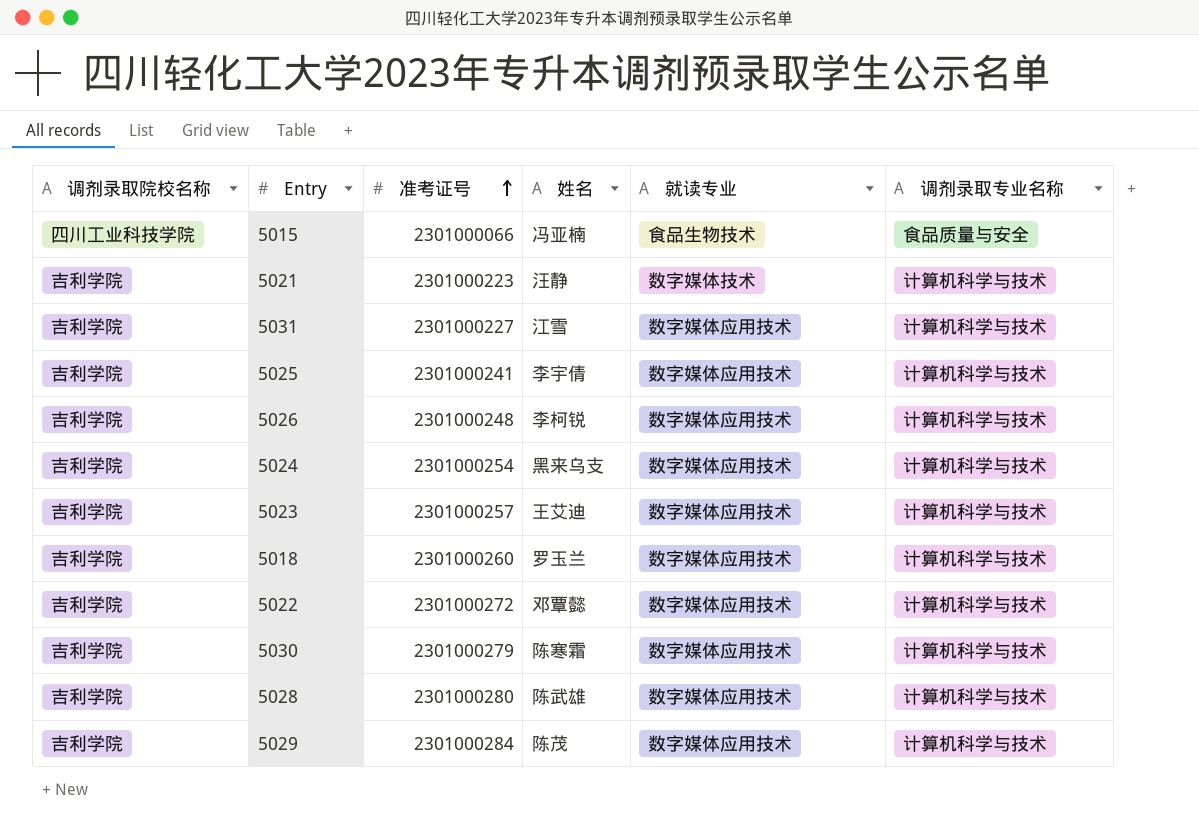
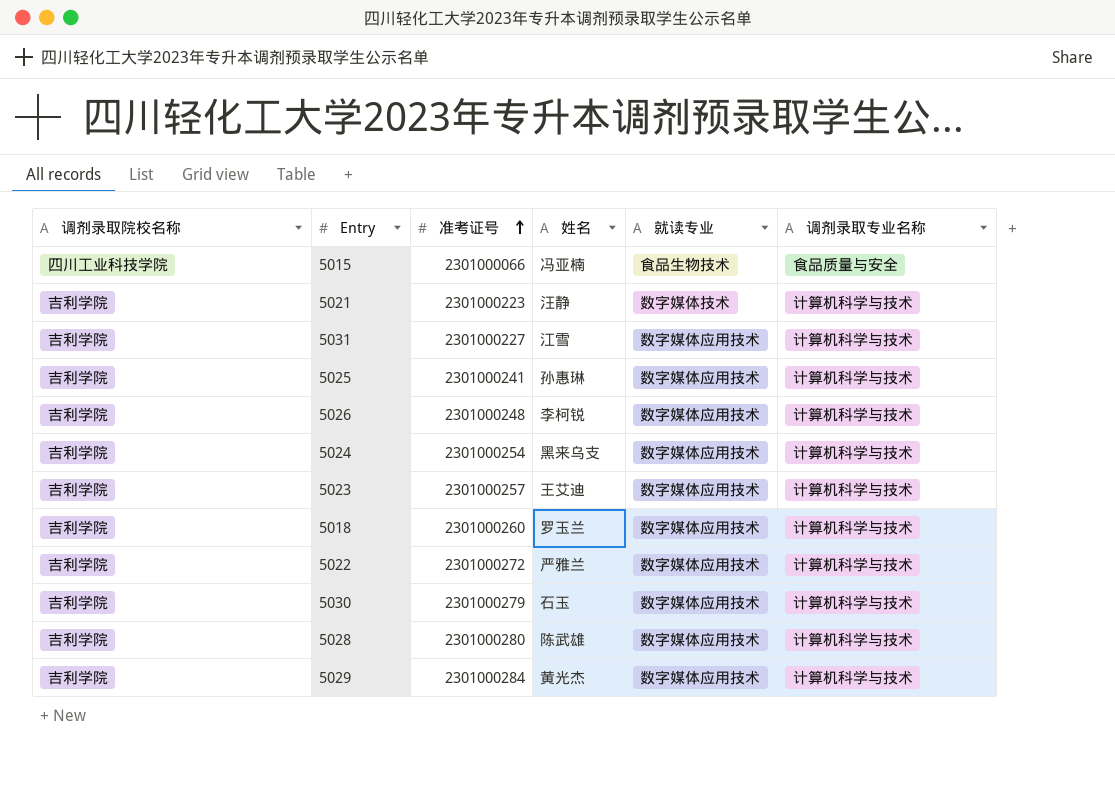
5025 | 姓名: 李宇倩 -> 孙惠琳
5022 | 姓名: 邓覃懿 -> 严雅兰
5030 | 姓名: 陈寒霜 -> 石玉
5029 | 姓名: 陈茂 -> 黄光杰

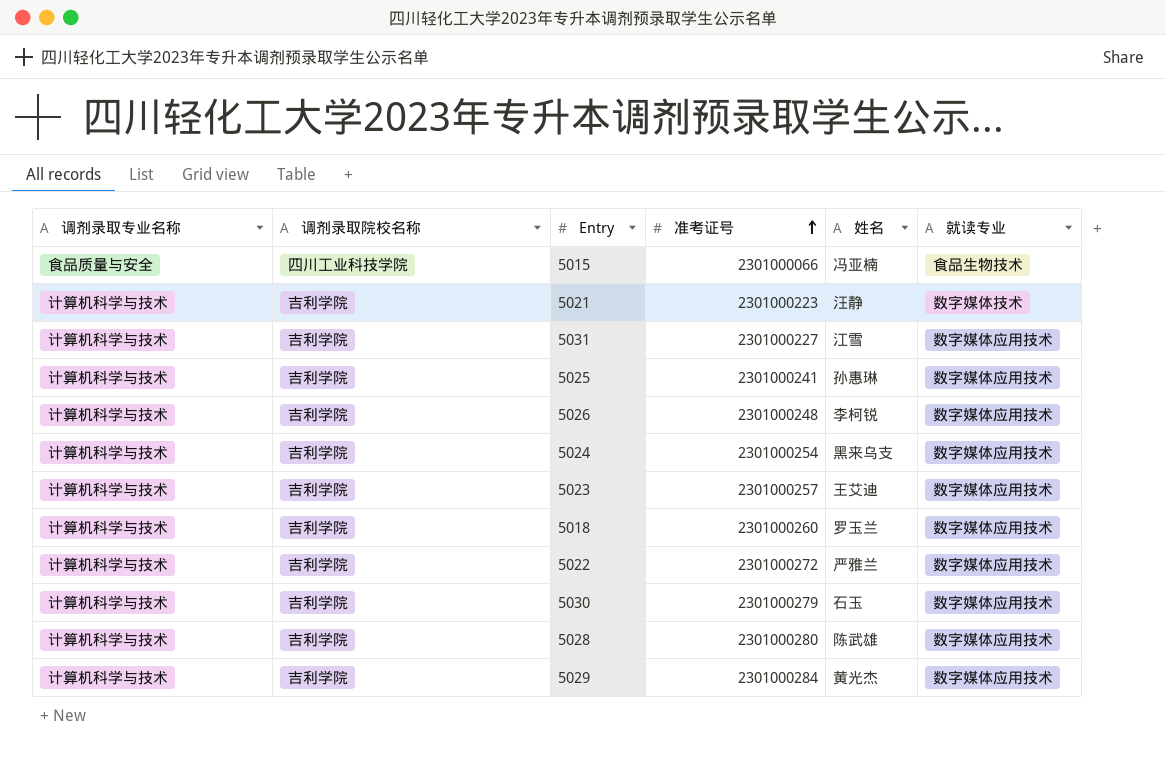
column 调剂录取专业名称 | position: 6 -> 1

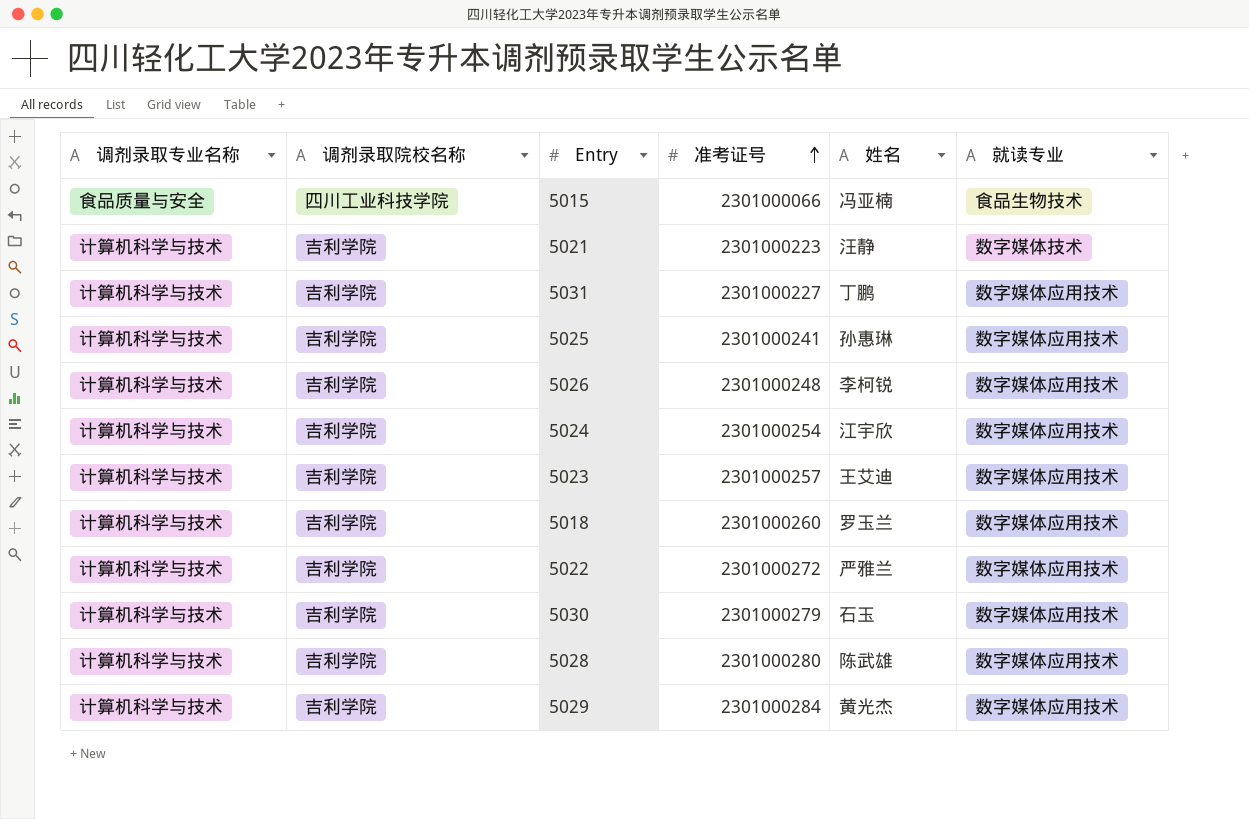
5031 | 姓名: 江雪 -> 丁鹏
5024 | 姓名: 黑来乌支 -> 江宇欣

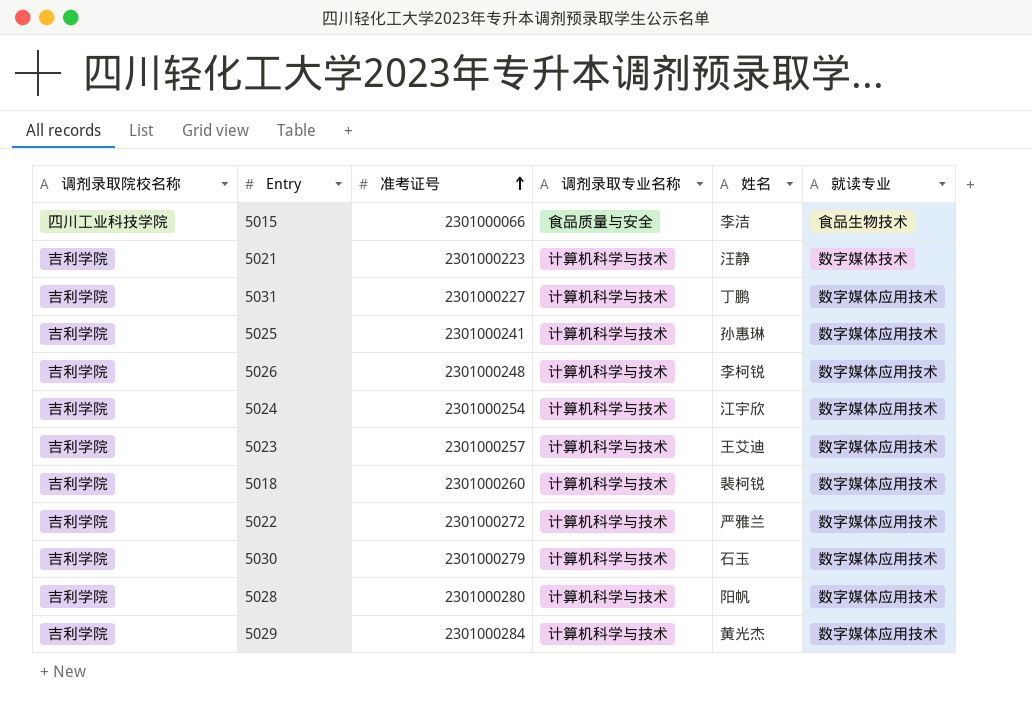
column 调剂录取专业名称 | position: 1 -> 4
5015 | 姓名: 冯亚楠 -> 李洁
5018 | 姓名: 罗玉兰 -> 裴柯锐
5028 | 姓名: 陈武雄 -> 阳帆

